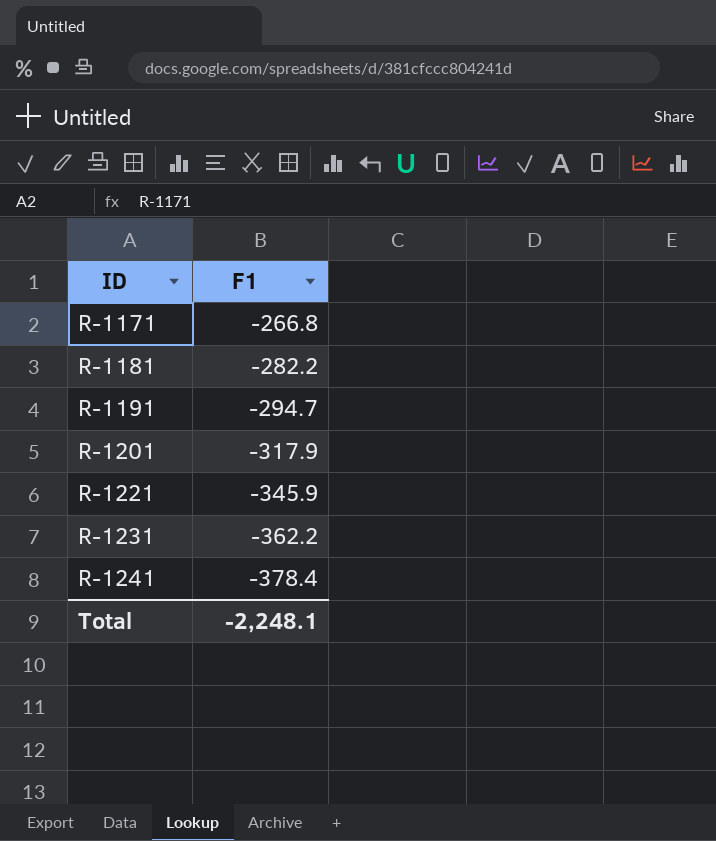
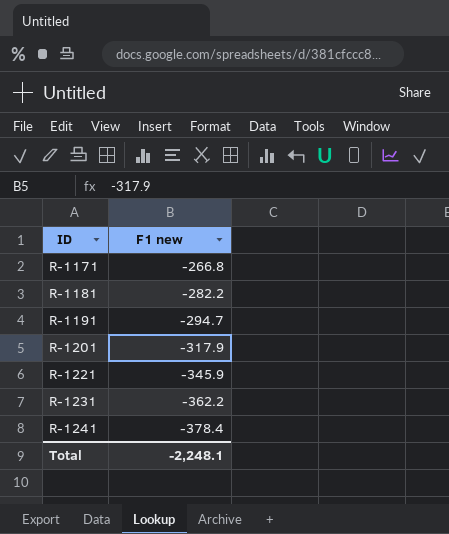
column name: F1 -> F1 new

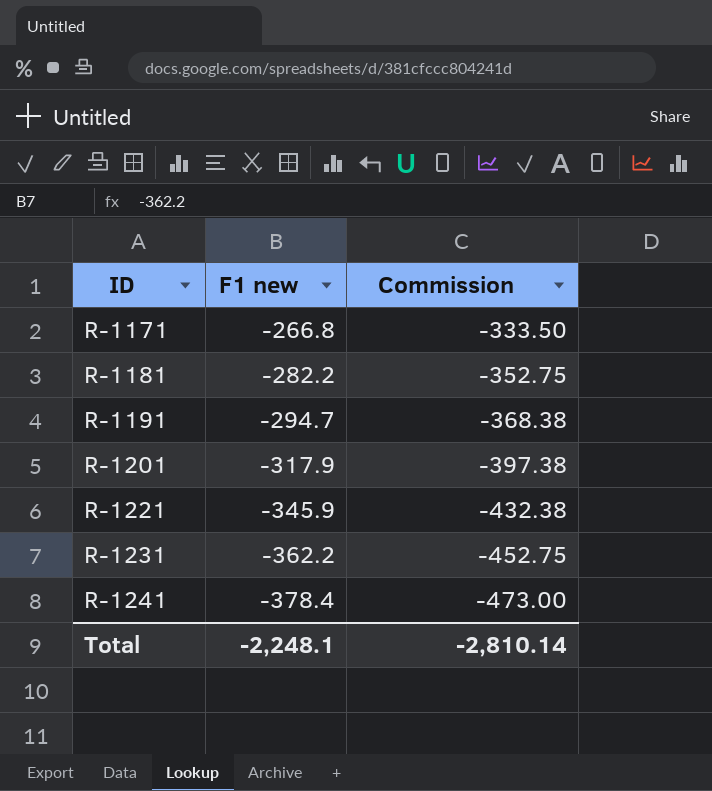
column Commission | formula: none -> [F1 new] * 1.25

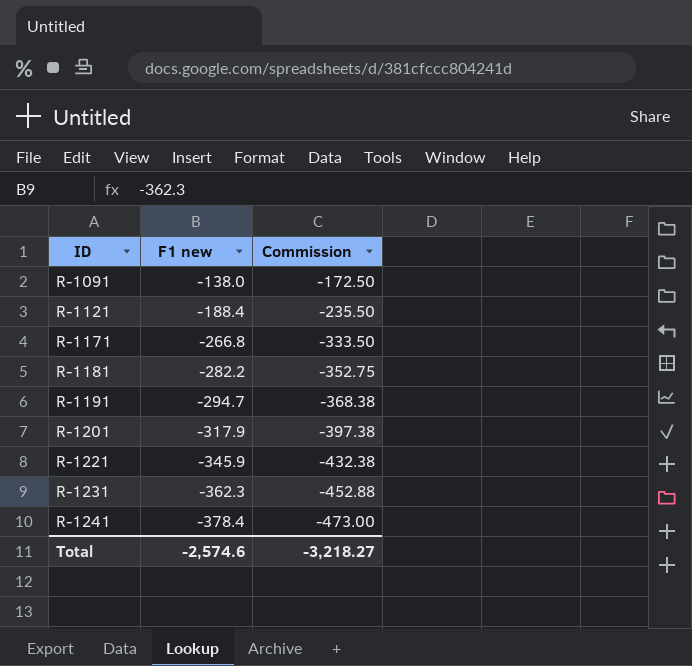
row R-1091: none -> -138.0 | -172.50
row R-1121: none -> -188.4 | -235.50
R-1231 | F1 new: -362.2 -> -362.3
R-1231 | Commission: -452.75 -> -452.88
Total | F1 new: -2,248.1 -> -2,574.6
Total | Commission: -2,810.14 -> -3,218.27

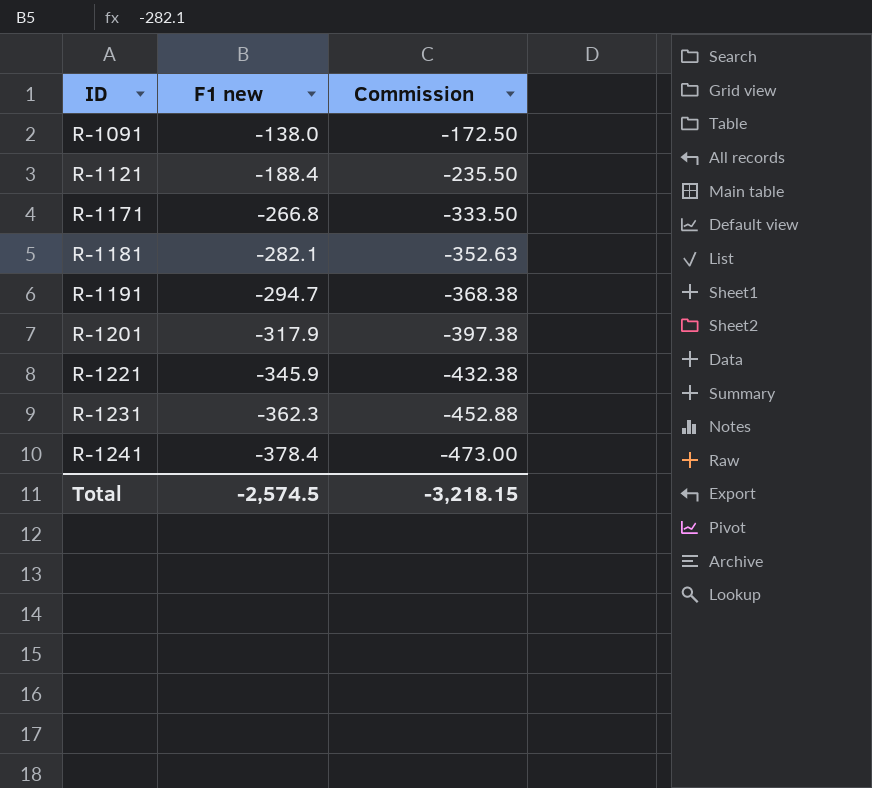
R-1181 | F1 new: -282.2 -> -282.1
R-1181 | Commission: -352.75 -> -352.63
Total | F1 new: -2,574.6 -> -2,574.5
Total | Commission: -3,218.27 -> -3,218.15

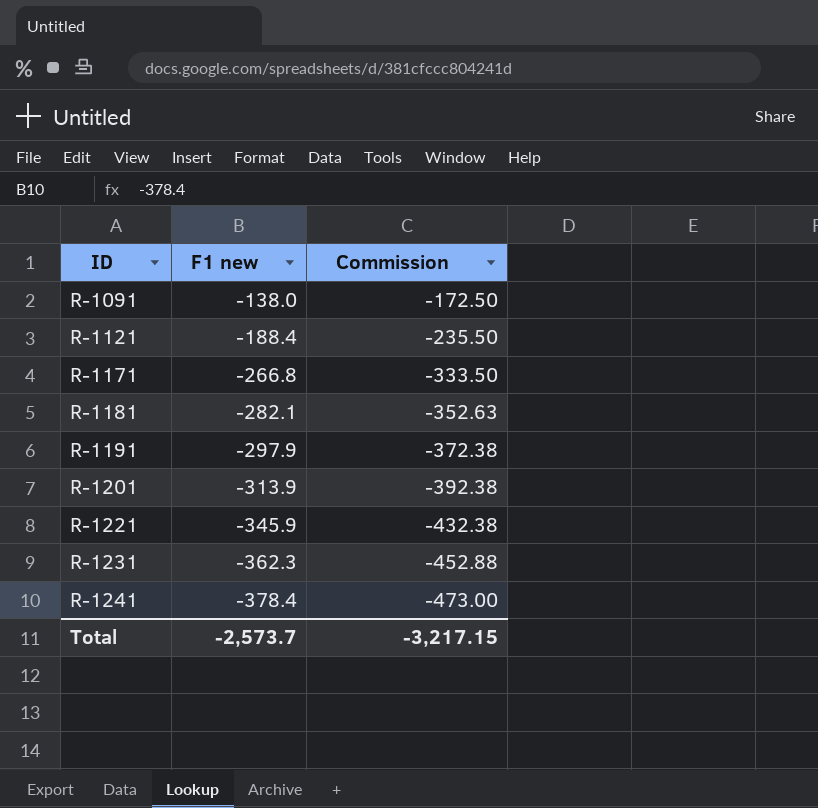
R-1191 | F1 new: -294.7 -> -297.9
R-1191 | Commission: -368.38 -> -372.38
R-1201 | F1 new: -317.9 -> -313.9
R-1201 | Commission: -397.38 -> -392.38
Total | F1 new: -2,574.5 -> -2,573.7
Total | Commission: -3,218.15 -> -3,217.15

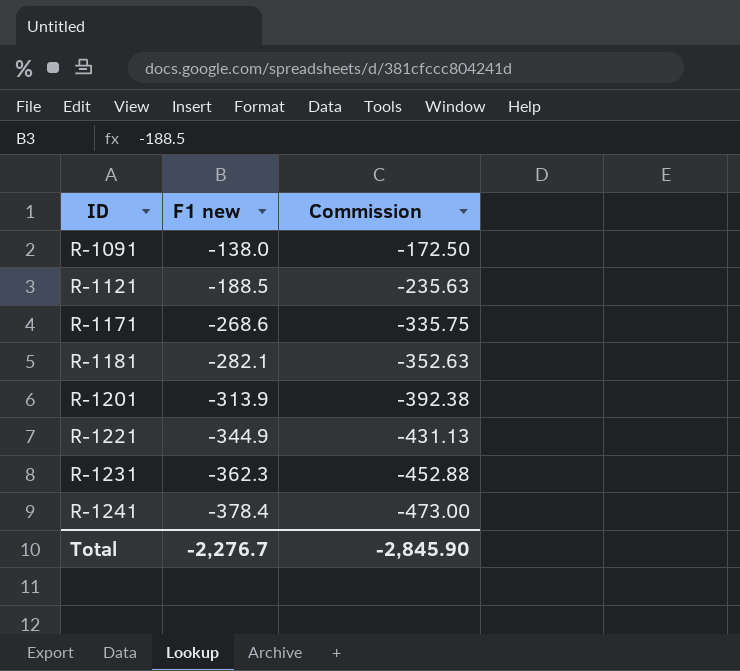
row R-1191: -297.9 | -372.38 -> none
R-1121 | F1 new: -188.4 -> -188.5
R-1121 | Commission: -235.50 -> -235.63
R-1171 | F1 new: -266.8 -> -268.6
R-1171 | Commission: -333.50 -> -335.75
R-1221 | F1 new: -345.9 -> -344.9
R-1221 | Commission: -432.38 -> -431.13
Total | F1 new: -2,573.7 -> -2,276.7
Total | Commission: -3,217.15 -> -2,845.90

